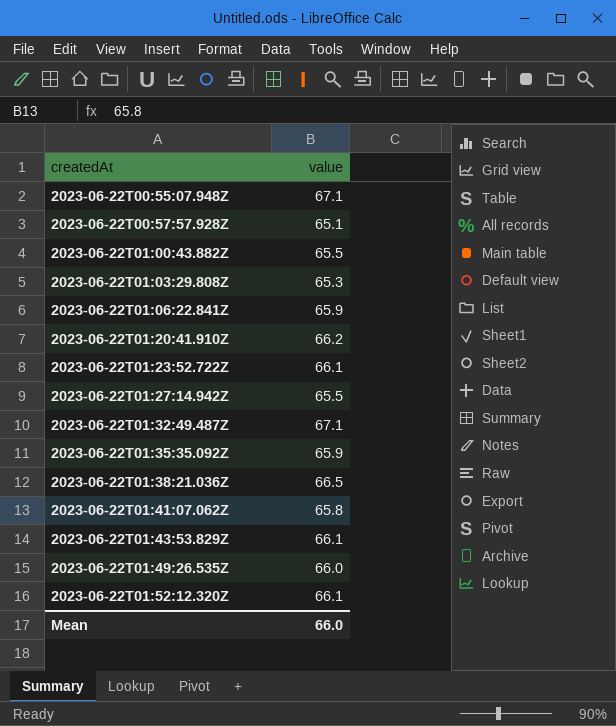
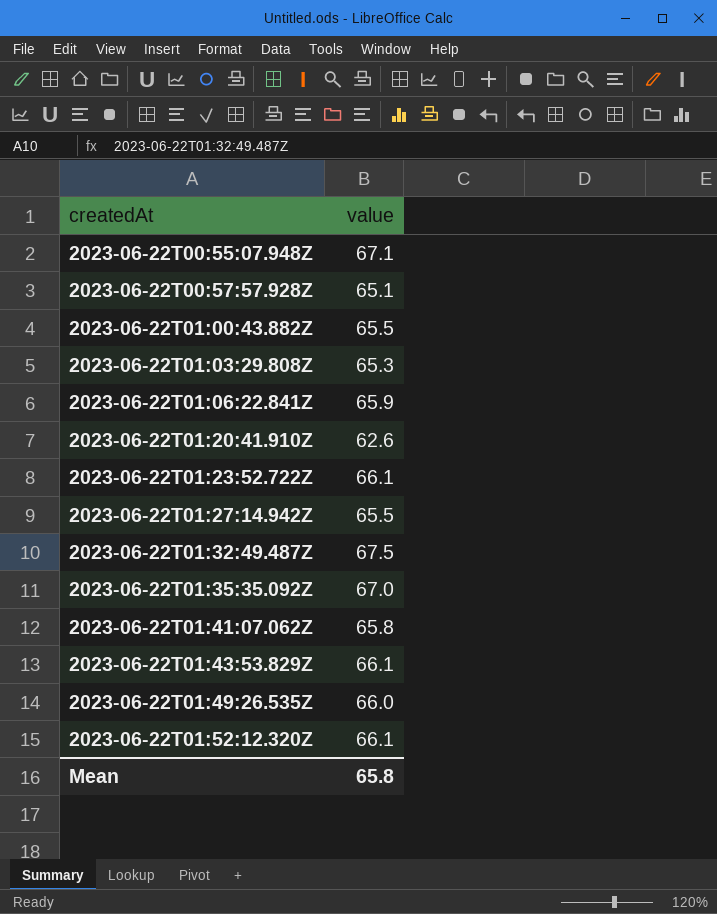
row 2023-06-22T01:38:21.036Z: 66.5 -> none
2023-06-22T01:20:41.910Z | value: 66.2 -> 62.6
2023-06-22T01:32:49.487Z | value: 67.1 -> 67.5
2023-06-22T01:35:35.092Z | value: 65.9 -> 67.0
Mean | value: 66.0 -> 65.8

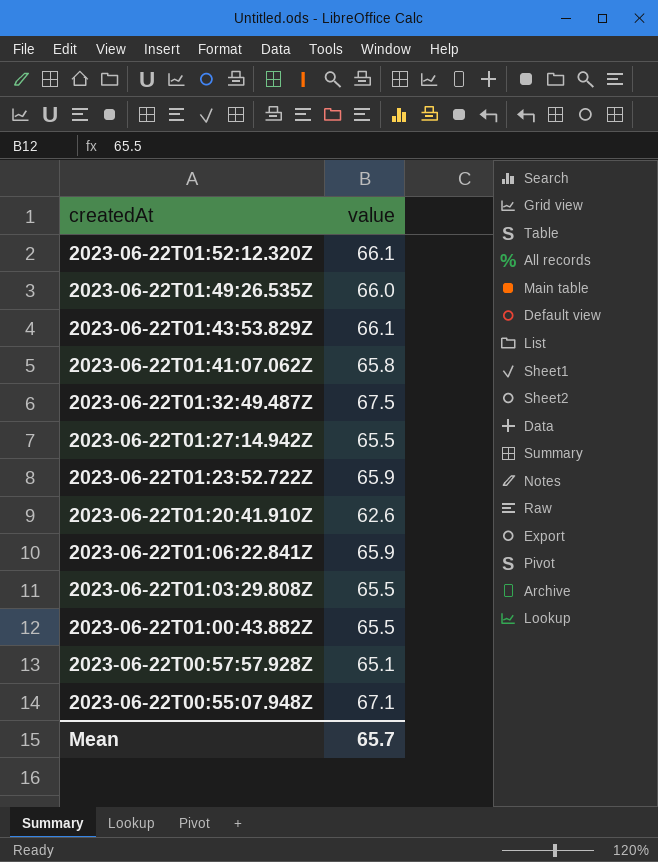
row order: createdAt ascending -> createdAt descending
row 2023-06-22T01:35:35.092Z: 67.0 -> none
2023-06-22T01:23:52.722Z | value: 66.1 -> 65.9
2023-06-22T01:03:29.808Z | value: 65.3 -> 65.5
Mean | value: 65.8 -> 65.7

